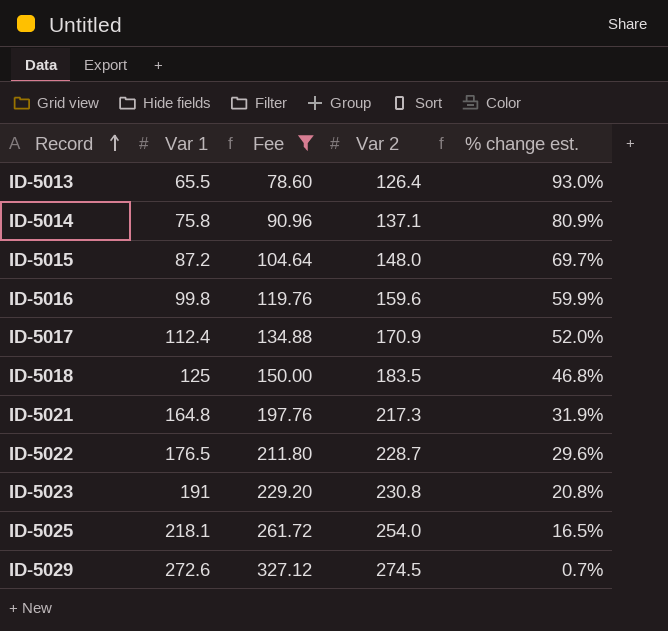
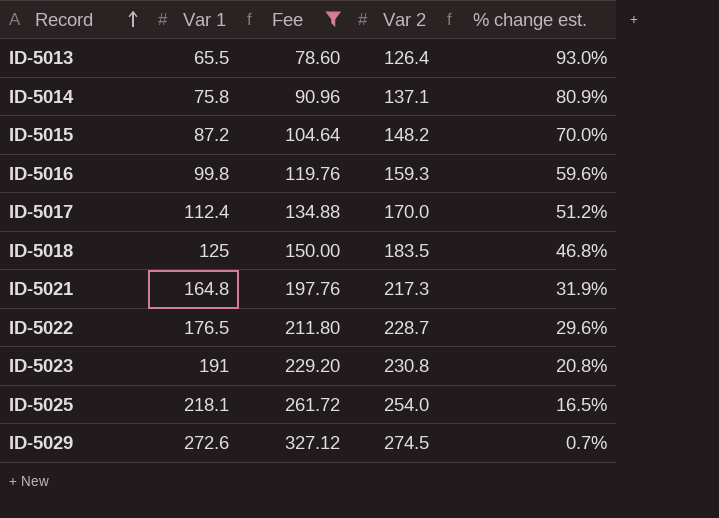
ID-5015 | Var 2: 148.0 -> 148.2
ID-5015 | % change est.: 69.7% -> 70.0%
ID-5016 | Var 2: 159.6 -> 159.3
ID-5016 | % change est.: 59.9% -> 59.6%
ID-5017 | Var 2: 170.9 -> 170.0
ID-5017 | % change est.: 52.0% -> 51.2%

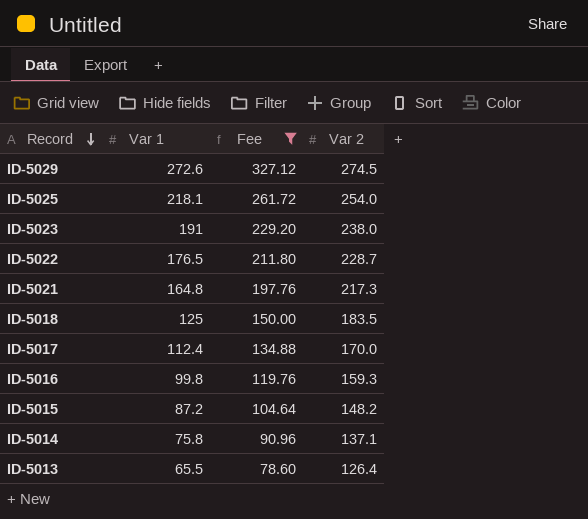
row order: Record ascending -> Record descending
column % change est. | formula: ([Var 2] - [Var 1]) / [Var 1] -> none
ID-5023 | Var 2: 230.8 -> 238.0

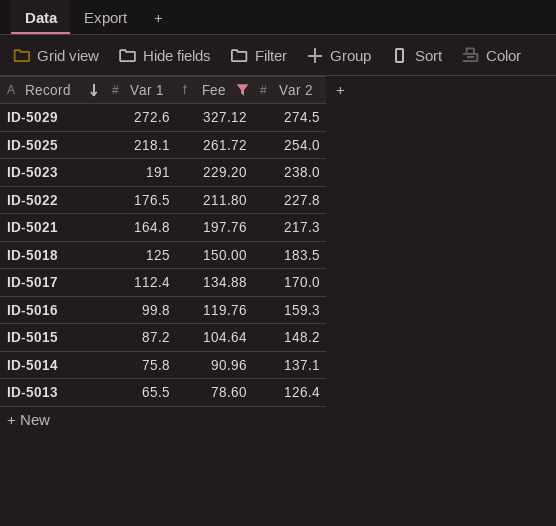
ID-5022 | Var 2: 228.7 -> 227.8

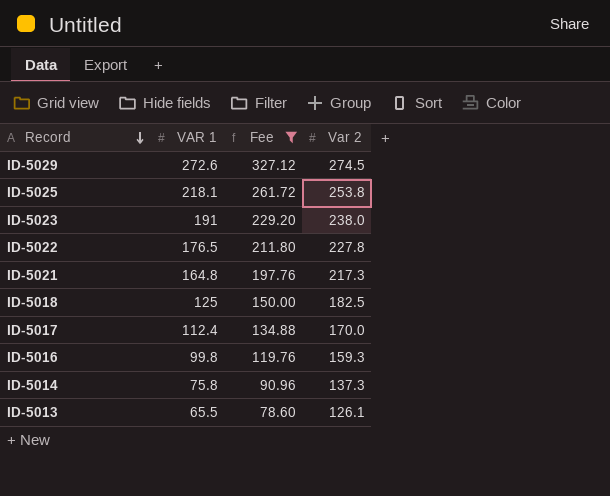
column name: Var 1 -> VAR 1
row ID-5015: 87.2 | 104.64 | 148.2 -> none
ID-5025 | Var 2: 254.0 -> 253.8
ID-5018 | Var 2: 183.5 -> 182.5
ID-5014 | Var 2: 137.1 -> 137.3
ID-5013 | Var 2: 126.4 -> 126.1

